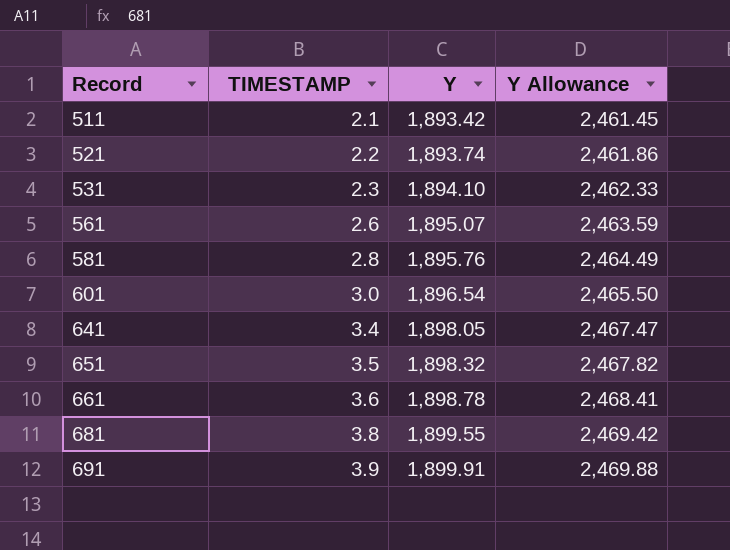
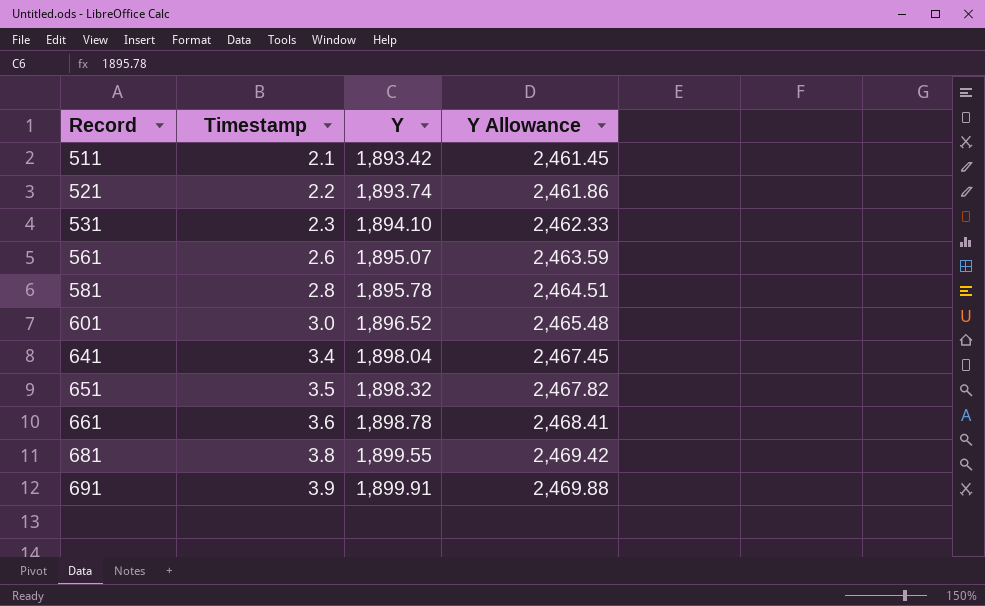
column name: TIMESTAMP -> Timestamp
581 | Y: 1,895.76 -> 1,895.78
581 | Y Allowance: 2,464.49 -> 2,464.51
601 | Y: 1,896.54 -> 1,896.52
601 | Y Allowance: 2,465.50 -> 2,465.48
641 | Y: 1,898.05 -> 1,898.04
641 | Y Allowance: 2,467.47 -> 2,467.45

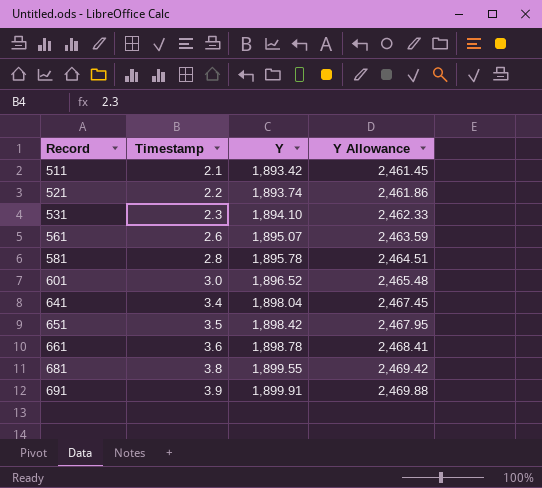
651 | Y: 1,898.32 -> 1,898.42
651 | Y Allowance: 2,467.82 -> 2,467.95

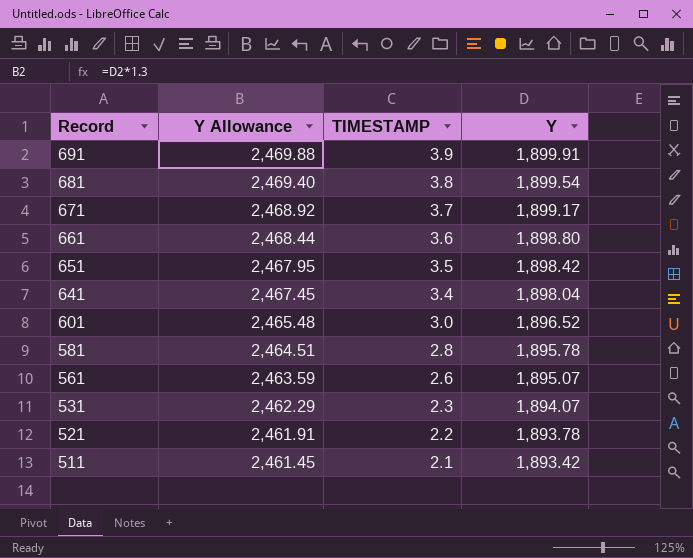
row order: Record ascending -> Record descending
column Y Allowance | position: 4 -> 2
column name: Timestamp -> TIMESTAMP
681 | Y Allowance: 2,469.42 -> 2,469.40
681 | Y: 1,899.55 -> 1,899.54
row 671: none -> 2,468.92 | 3.7 | 1,899.17
661 | Y Allowance: 2,468.41 -> 2,468.44
661 | Y: 1,898.78 -> 1,898.80
531 | Y Allowance: 2,462.33 -> 2,462.29
531 | Y: 1,894.10 -> 1,894.07
521 | Y Allowance: 2,461.86 -> 2,461.91
521 | Y: 1,893.74 -> 1,893.78

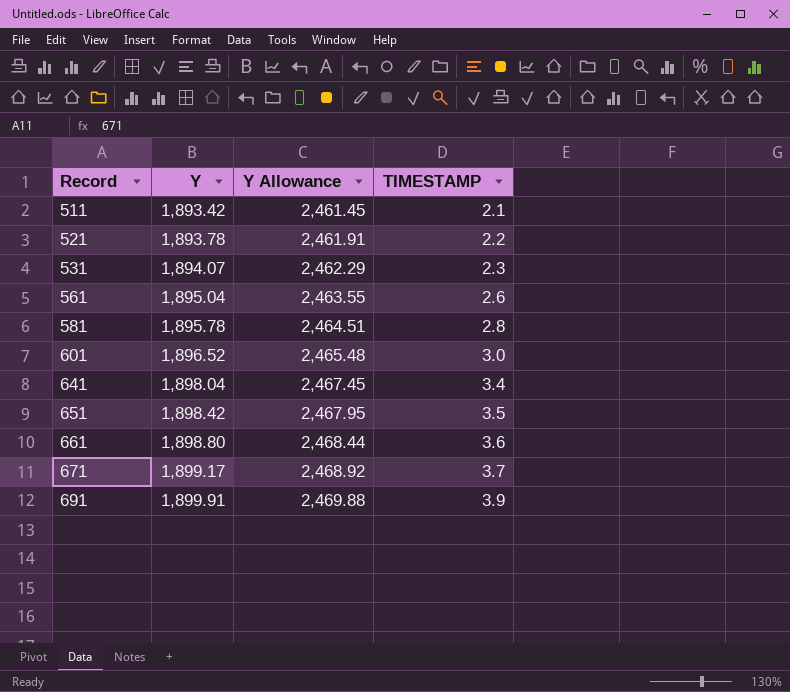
row order: Record descending -> Record ascending
column Y | position: 4 -> 2
row 681: 2,469.40 | 3.8 | 1,899.54 -> none
561 | Y: 1,895.07 -> 1,895.04
561 | Y Allowance: 2,463.59 -> 2,463.55

